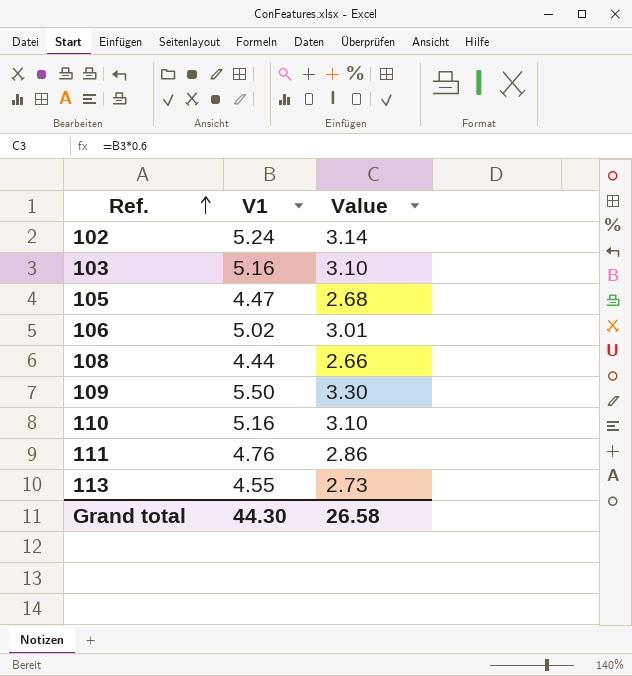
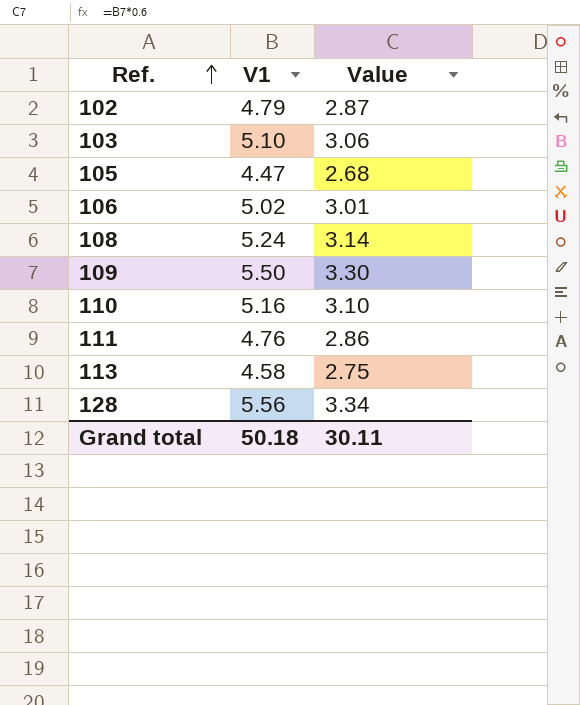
102 | V1: 5.24 -> 4.79
102 | Value: 3.14 -> 2.87
103 | V1: 5.16 -> 5.10
103 | Value: 3.10 -> 3.06
108 | V1: 4.44 -> 5.24
108 | Value: 2.66 -> 3.14
113 | V1: 4.55 -> 4.58
113 | Value: 2.73 -> 2.75
row 128: none -> 5.56 | 3.34
Grand total | V1: 44.30 -> 50.18
Grand total | Value: 26.58 -> 30.11

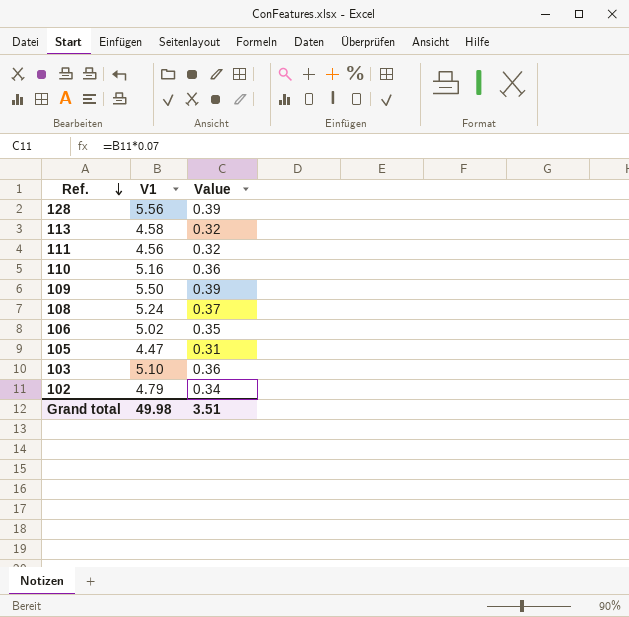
row order: Ref. ascending -> Ref. descending
column Value | formula: [V1] * 0.6 -> [V1] * 0.07
111 | V1: 4.76 -> 4.56
Grand total | V1: 50.18 -> 49.98
Grand total | Value: 30.11 -> 3.51

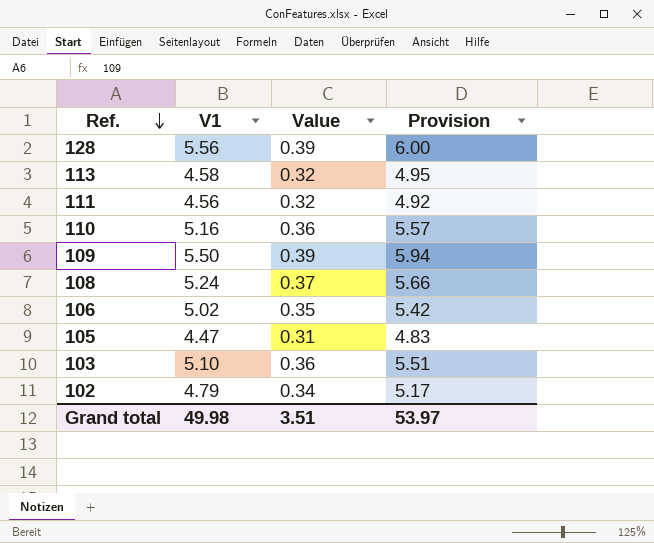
column Provision | formula: none -> [V1] * 1.08

